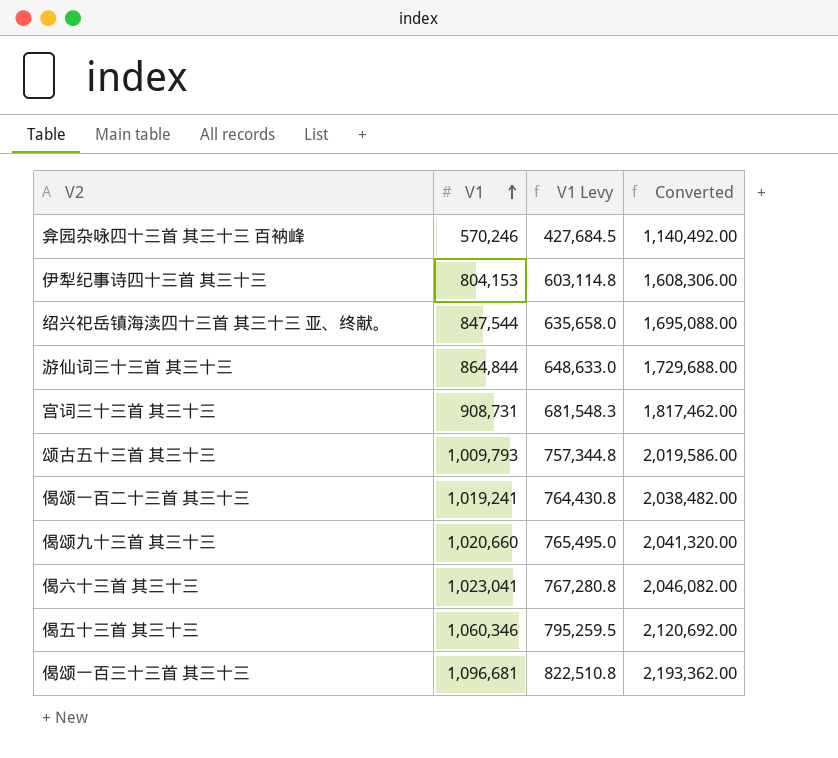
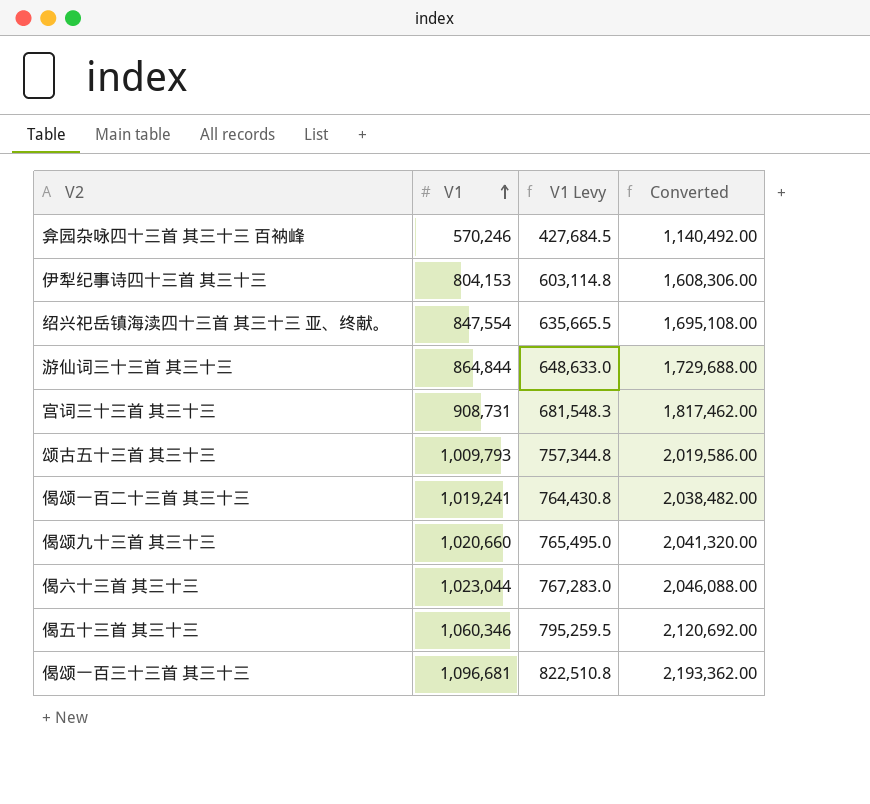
绍兴祀岳镇海渎四十三首 其三十三 亚、终献。 | V1: 847,544 -> 847,554
绍兴祀岳镇海渎四十三首 其三十三 亚、终献。 | V1 Levy: 635,658.0 -> 635,665.5
绍兴祀岳镇海渎四十三首 其三十三 亚、终献。 | Converted: 1,695,088.00 -> 1,695,108.00
偈六十三首 其三十三 | V1: 1,023,041 -> 1,023,044
偈六十三首 其三十三 | V1 Levy: 767,280.8 -> 767,283.0
偈六十三首 其三十三 | Converted: 2,046,082.00 -> 2,046,088.00

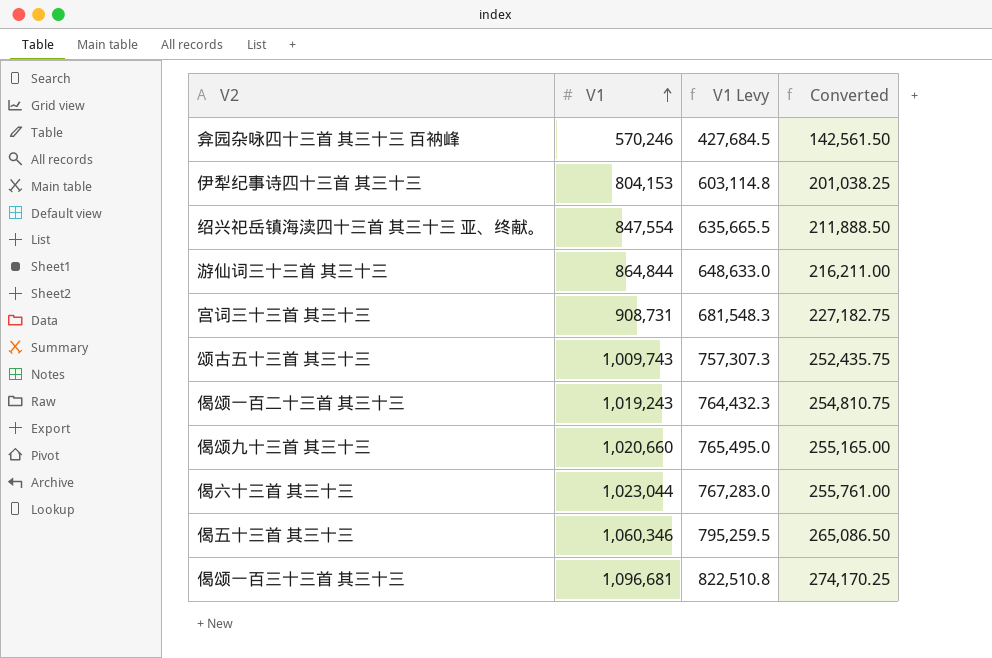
column Converted | formula: [V1] * 2 -> [V1] * 0.25
颂古五十三首 其三十三 | V1: 1,009,793 -> 1,009,743
颂古五十三首 其三十三 | V1 Levy: 757,344.8 -> 757,307.3
偈颂一百二十三首 其三十三 | V1: 1,019,241 -> 1,019,243
偈颂一百二十三首 其三十三 | V1 Levy: 764,430.8 -> 764,432.3

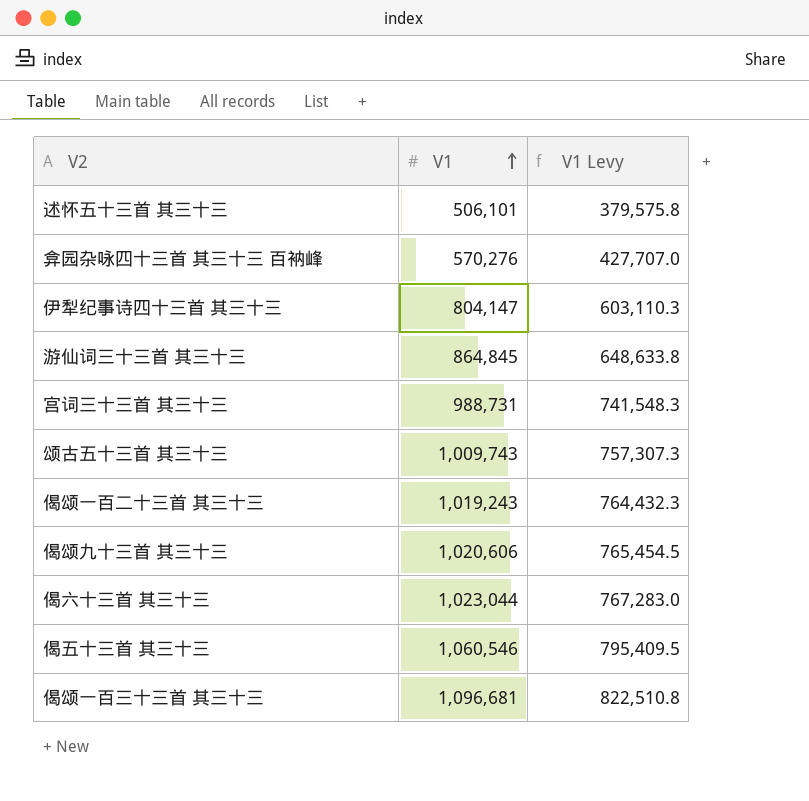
column Converted | formula: [V1] * 0.25 -> none
row 绍兴祀岳镇海渎四十三首 其三十三 亚、终献。: 847,554 | 635,665.5 | 211,888.50 -> none
row 述怀五十三首 其三十三: none -> 506,101 | 379,575.8
弇园杂咏四十三首 其三十三 百衲峰 | V1: 570,246 -> 570,276
弇园杂咏四十三首 其三十三 百衲峰 | V1 Levy: 427,684.5 -> 427,707.0
伊犁纪事诗四十三首 其三十三 | V1: 804,153 -> 804,147
伊犁纪事诗四十三首 其三十三 | V1 Levy: 603,114.8 -> 603,110.3
游仙词三十三首 其三十三 | V1: 864,844 -> 864,845
游仙词三十三首 其三十三 | V1 Levy: 648,633.0 -> 648,633.8
宫词三十三首 其三十三 | V1: 908,731 -> 988,731
宫词三十三首 其三十三 | V1 Levy: 681,548.3 -> 741,548.3
偈颂九十三首 其三十三 | V1: 1,020,660 -> 1,020,606
偈颂九十三首 其三十三 | V1 Levy: 765,495.0 -> 765,454.5
偈五十三首 其三十三 | V1: 1,060,346 -> 1,060,546
偈五十三首 其三十三 | V1 Levy: 795,259.5 -> 795,409.5

